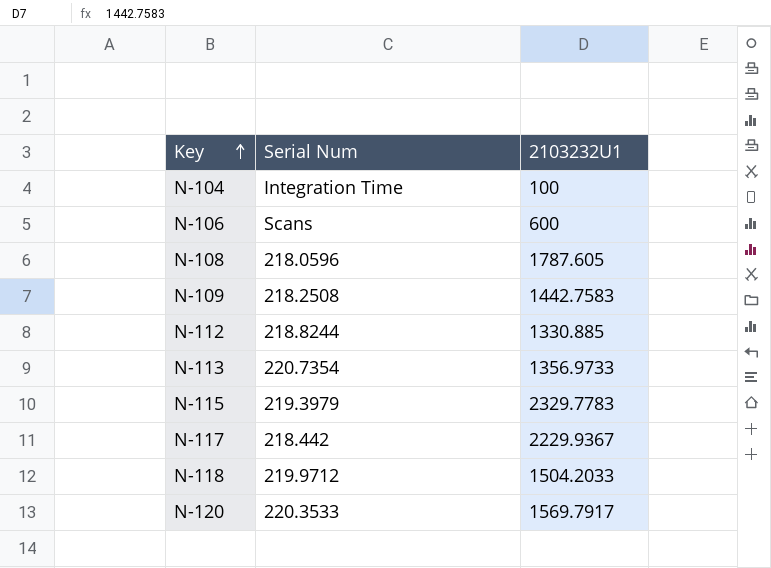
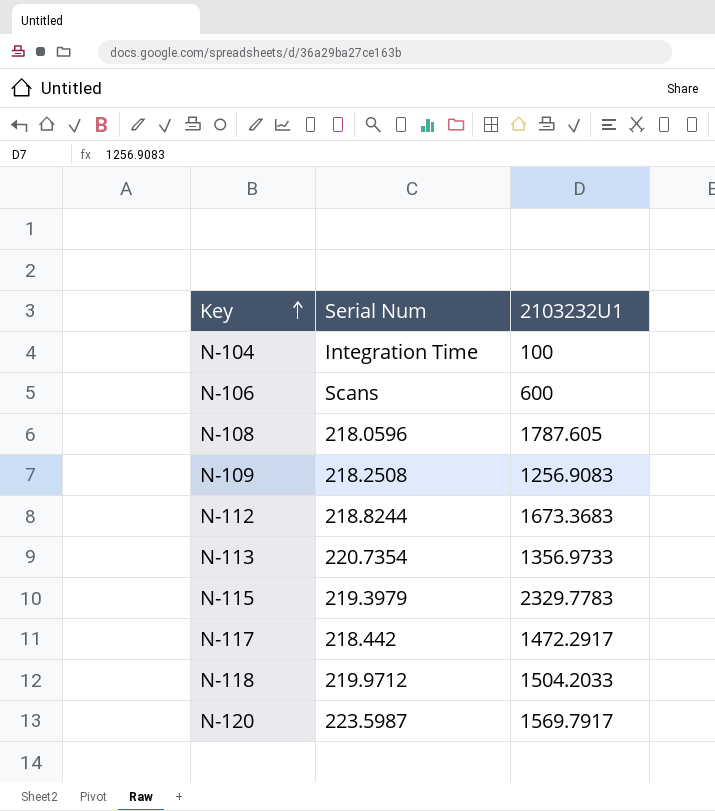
N-109 | 2103232U1: 1442.7583 -> 1256.9083
N-112 | 2103232U1: 1330.885 -> 1673.3683
N-117 | 2103232U1: 2229.9367 -> 1472.2917
N-120 | Serial Num: 220.3533 -> 223.5987

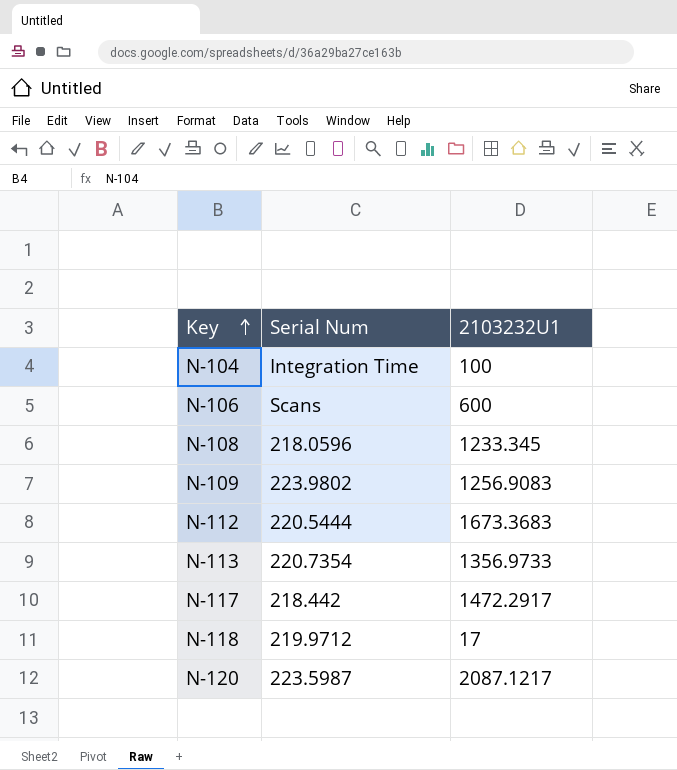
row N-115: 219.3979 | 2329.7783 -> none
N-108 | 2103232U1: 1787.605 -> 1233.345
N-109 | Serial Num: 218.2508 -> 223.9802
N-112 | Serial Num: 218.8244 -> 220.5444
N-118 | 2103232U1: 1504.2033 -> 17
N-120 | 2103232U1: 1569.7917 -> 2087.1217

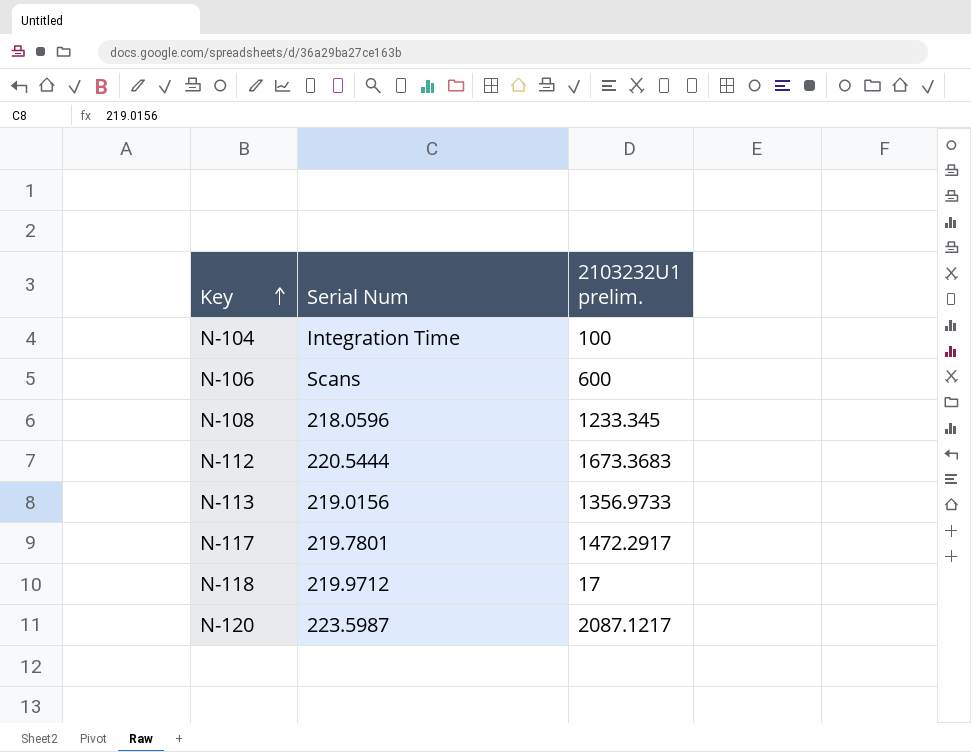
column name: 2103232U1 -> 2103232U1 prelim.
row N-109: 223.9802 | 1256.9083 -> none
N-113 | Serial Num: 220.7354 -> 219.0156
N-117 | Serial Num: 218.442 -> 219.7801

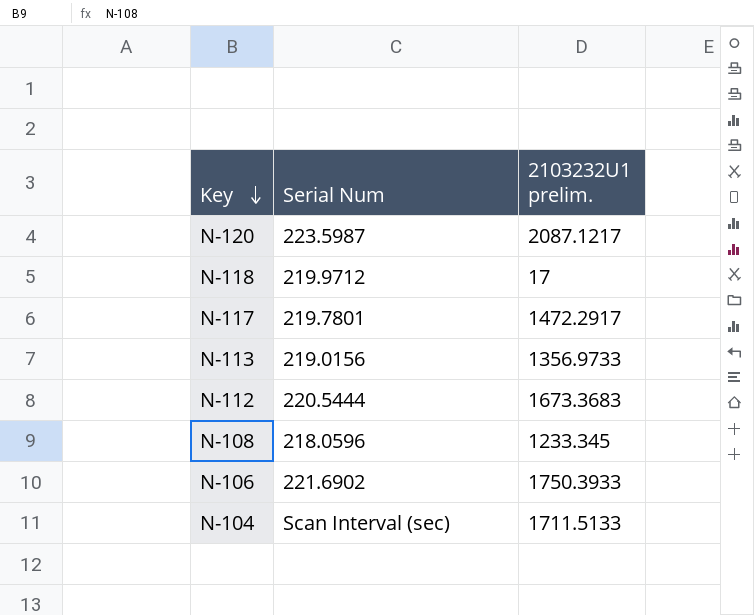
row order: Key ascending -> Key descending
N-106 | Serial Num: Scans -> 221.6902
N-106 | 2103232U1 prelim.: 600 -> 1750.3933
N-104 | Serial Num: Integration Time -> Scan Interval (sec)
N-104 | 2103232U1 prelim.: 100 -> 1711.5133

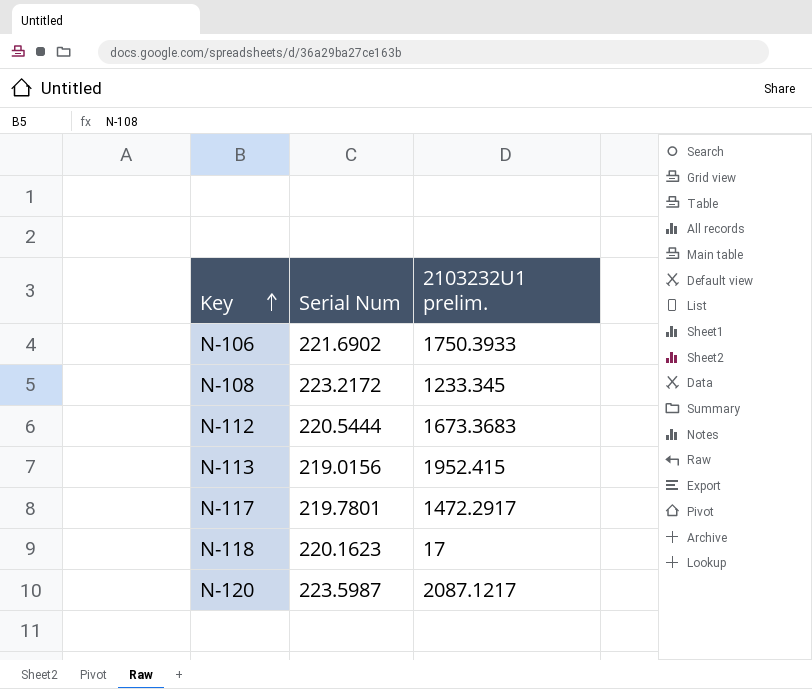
row order: Key descending -> Key ascending
row N-104: Scan Interval (sec) | 1711.5133 -> none
N-108 | Serial Num: 218.0596 -> 223.2172
N-113 | 2103232U1 prelim.: 1356.9733 -> 1952.415
N-118 | Serial Num: 219.9712 -> 220.1623

